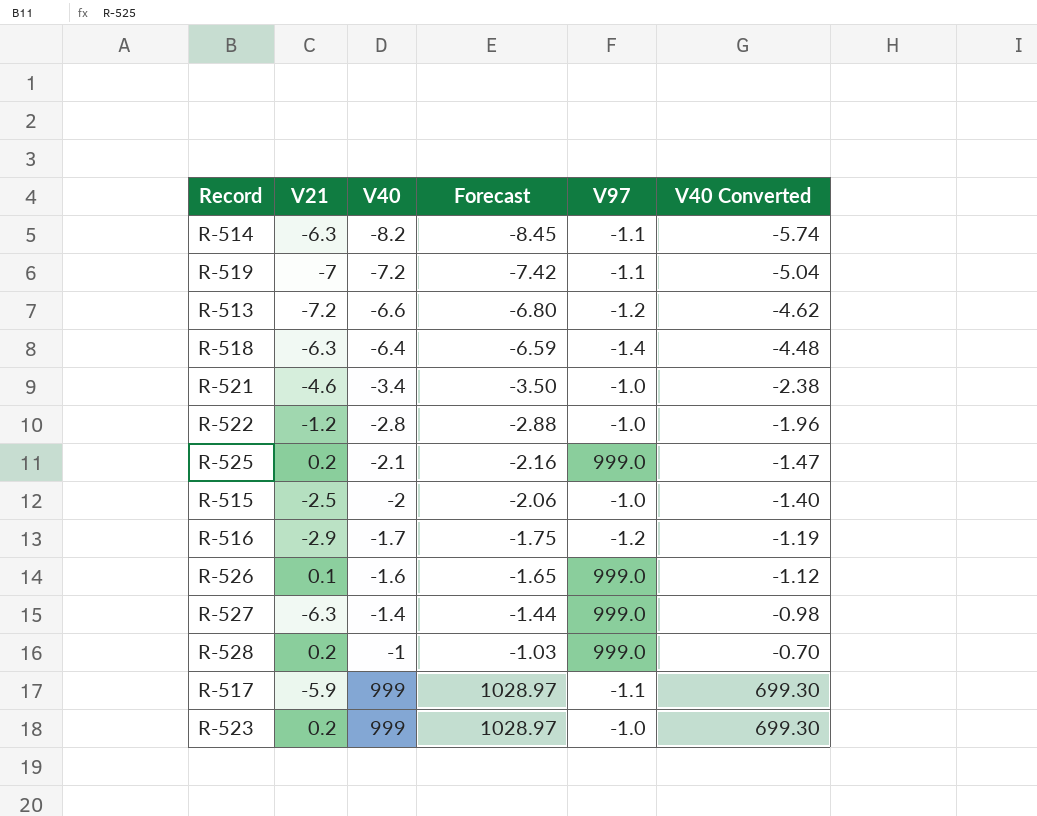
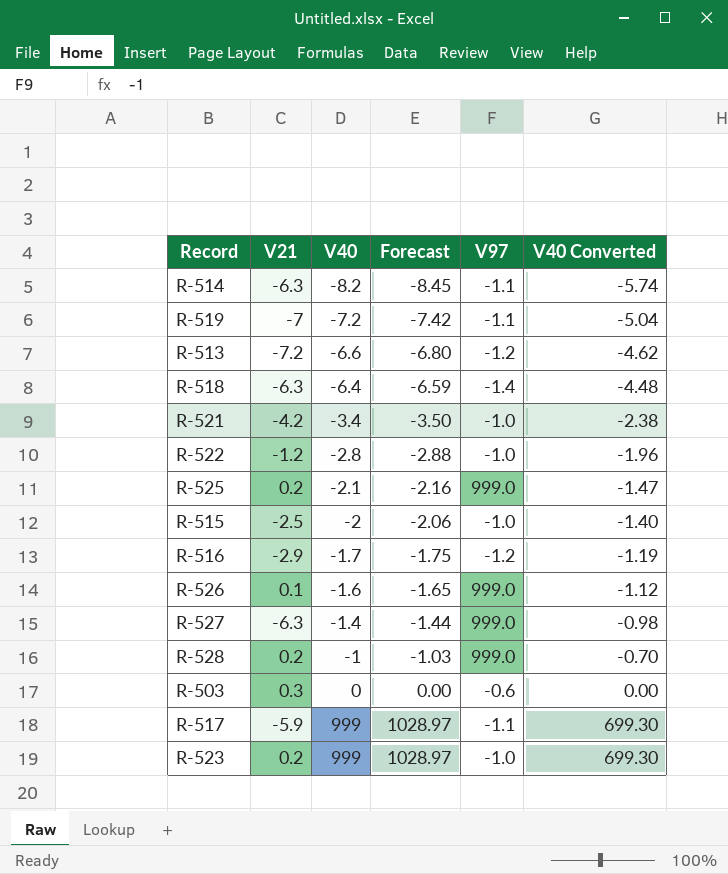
R-521 | V21: -4.6 -> -4.2
row R-503: none -> 0.3 | 0 | 0.00 | -0.6 | 0.00

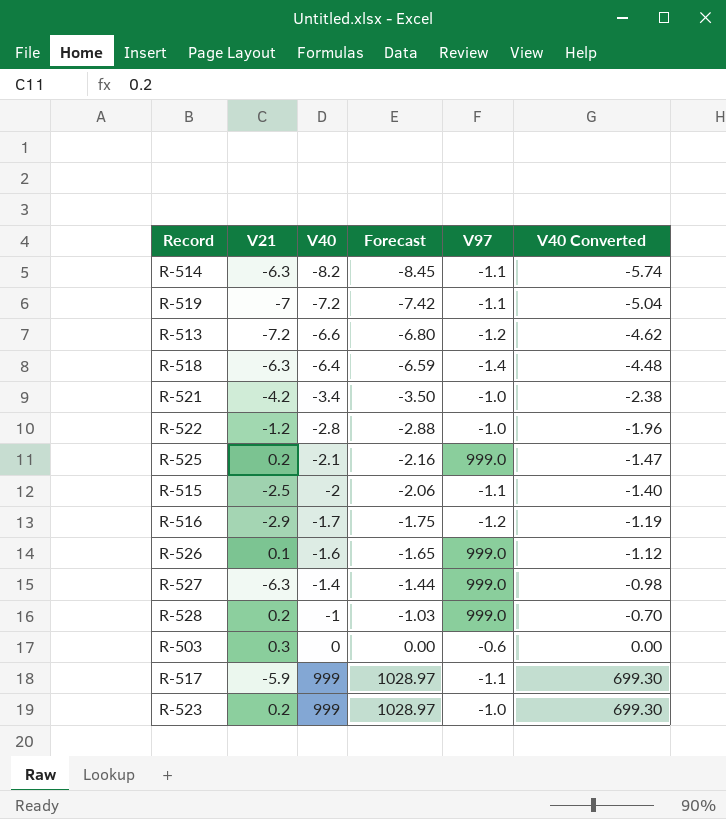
R-515 | V97: -1.0 -> -1.1

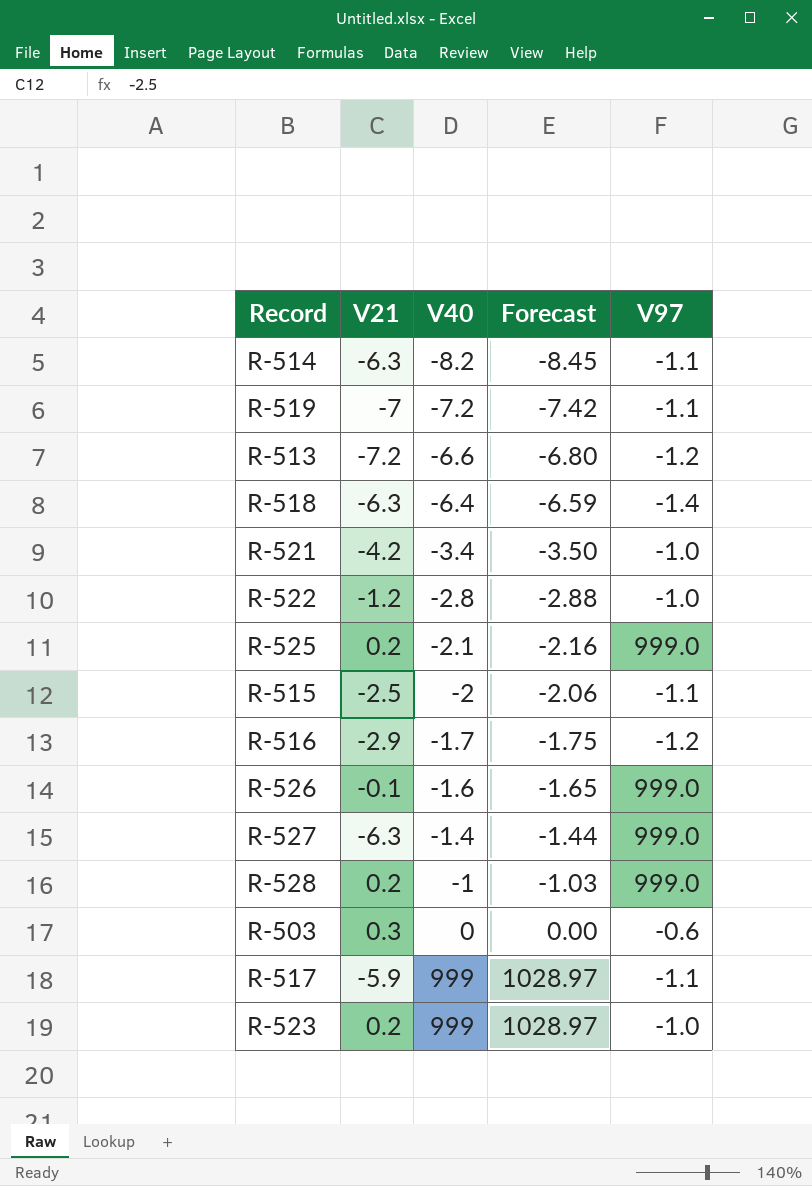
column V40 Converted | formula: [V40] * 0.7 -> none
R-526 | V21: 0.1 -> -0.1

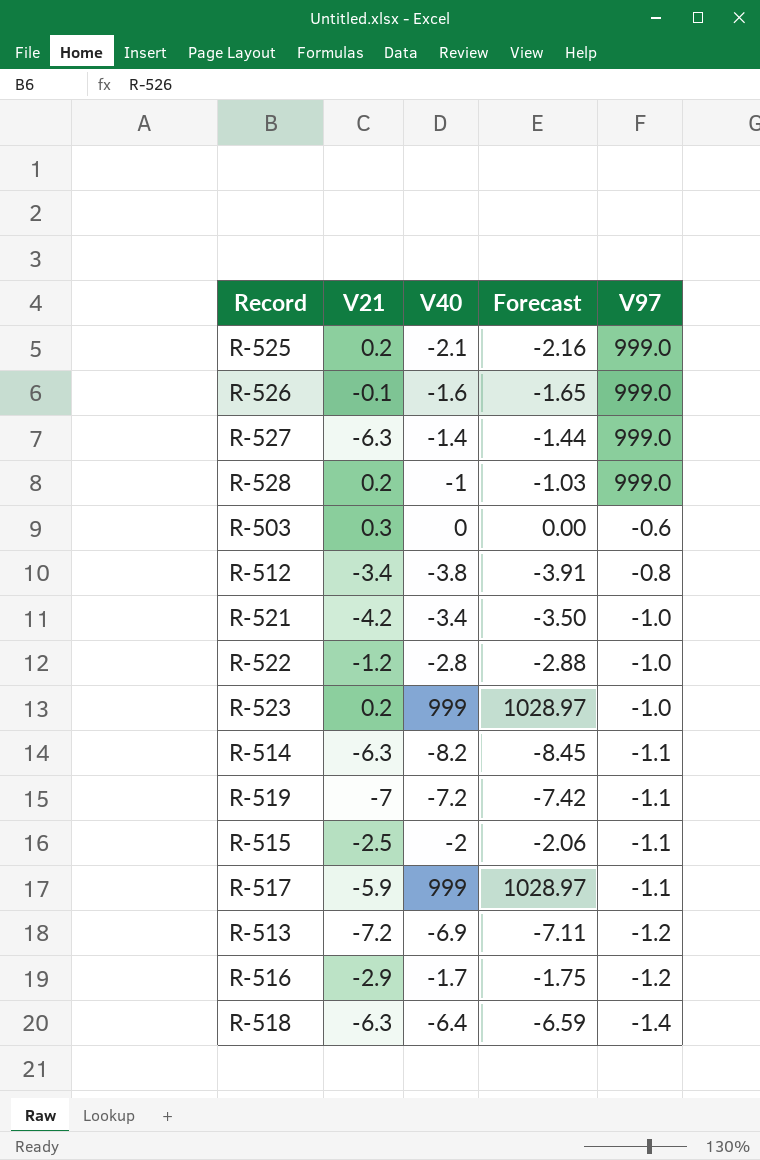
row order: V40 ascending -> V97 descending
row R-512: none -> -3.4 | -3.8 | -3.91 | -0.8
R-513 | V40: -6.6 -> -6.9
R-513 | Forecast: -6.80 -> -7.11

